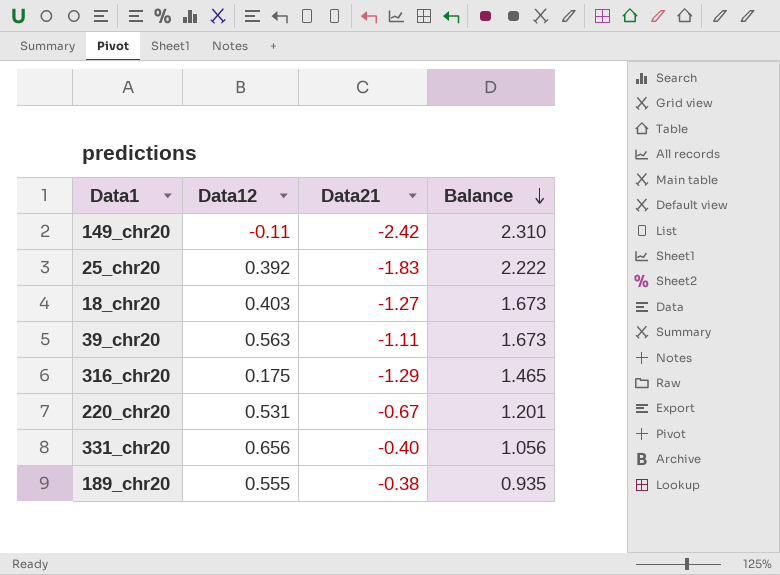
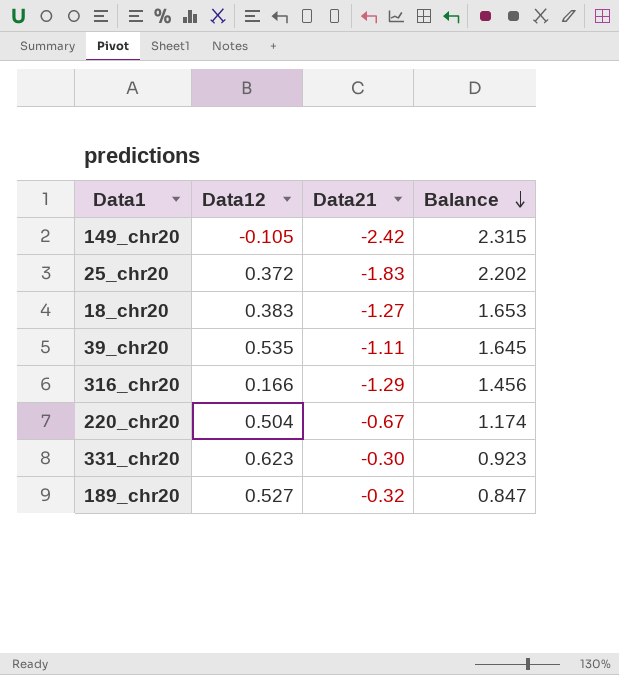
149_chr20 | Data12: -0.11 -> -0.105
149_chr20 | Balance: 2.310 -> 2.315
25_chr20 | Data12: 0.392 -> 0.372
25_chr20 | Balance: 2.222 -> 2.202
18_chr20 | Data12: 0.403 -> 0.383
18_chr20 | Balance: 1.673 -> 1.653
39_chr20 | Data12: 0.563 -> 0.535
39_chr20 | Balance: 1.673 -> 1.645
316_chr20 | Data12: 0.175 -> 0.166
316_chr20 | Balance: 1.465 -> 1.456
220_chr20 | Data12: 0.531 -> 0.504
220_chr20 | Balance: 1.201 -> 1.174
331_chr20 | Data12: 0.656 -> 0.623
331_chr20 | Data21: -0.40 -> -0.30
331_chr20 | Balance: 1.056 -> 0.923
189_chr20 | Data12: 0.555 -> 0.527
189_chr20 | Data21: -0.38 -> -0.32
189_chr20 | Balance: 0.935 -> 0.847

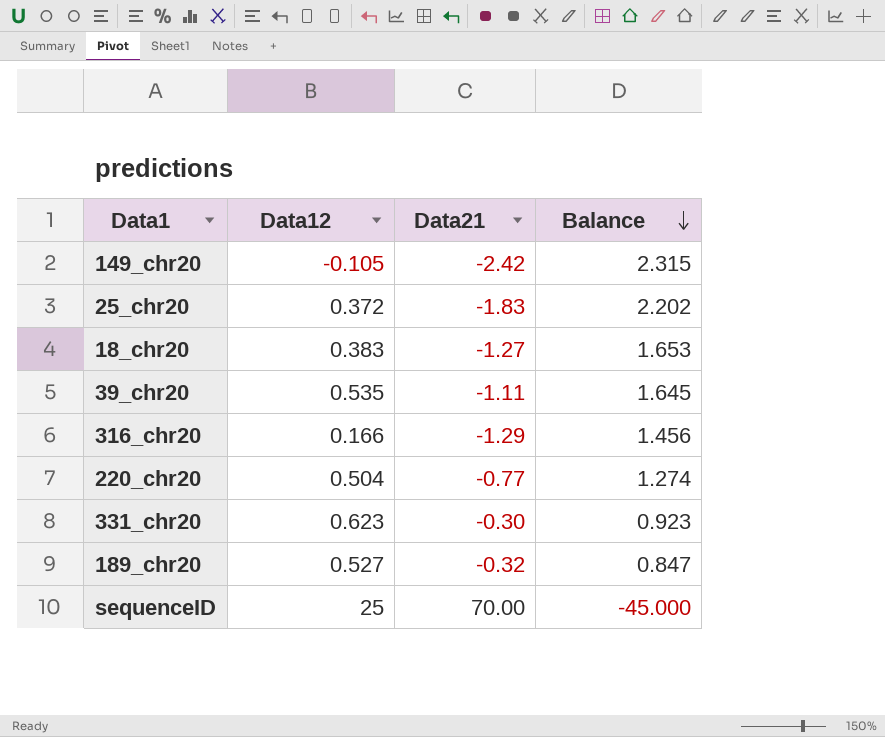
220_chr20 | Data21: -0.67 -> -0.77
220_chr20 | Balance: 1.174 -> 1.274
row sequenceID: none -> 25 | 70.00 | -45.000

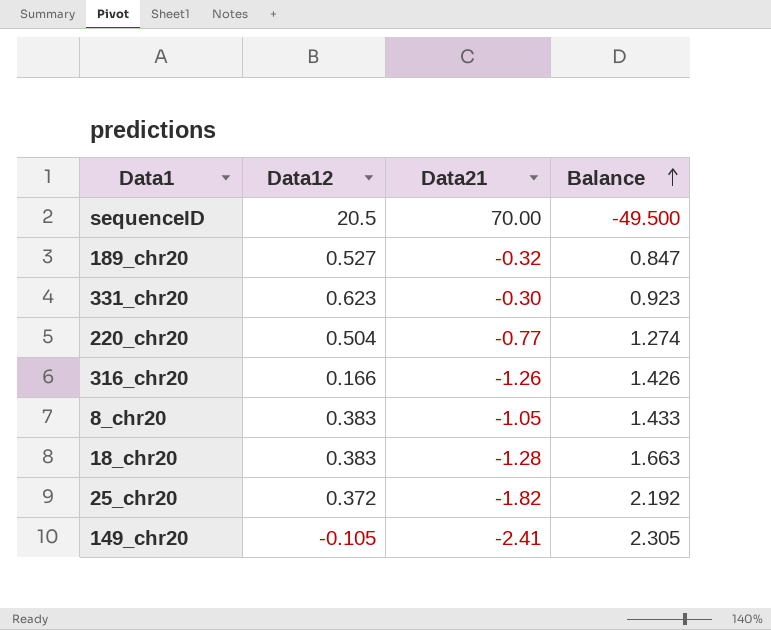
row order: Balance descending -> Balance ascending
row 39_chr20: 0.535 | -1.11 | 1.645 -> none
sequenceID | Data12: 25 -> 20.5
sequenceID | Balance: -45.000 -> -49.500
316_chr20 | Data21: -1.29 -> -1.26
316_chr20 | Balance: 1.456 -> 1.426
row 8_chr20: none -> 0.383 | -1.05 | 1.433
18_chr20 | Data21: -1.27 -> -1.28
18_chr20 | Balance: 1.653 -> 1.663
25_chr20 | Data21: -1.83 -> -1.82
25_chr20 | Balance: 2.202 -> 2.192
149_chr20 | Data21: -2.42 -> -2.41
149_chr20 | Balance: 2.315 -> 2.305

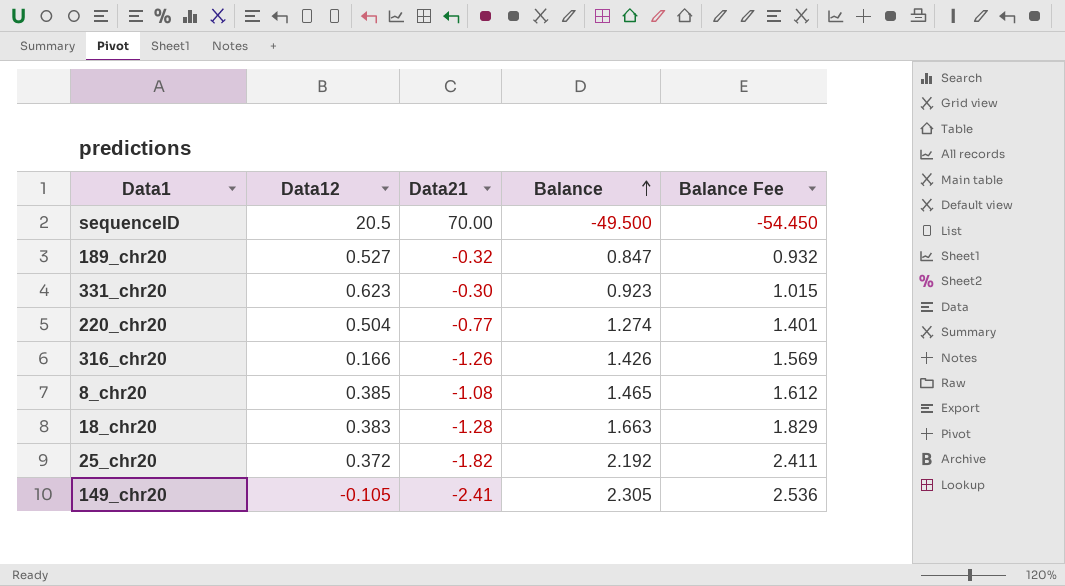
column Balance Fee | formula: none -> [Balance] * 1.1
8_chr20 | Data12: 0.383 -> 0.385
8_chr20 | Data21: -1.05 -> -1.08
8_chr20 | Balance: 1.433 -> 1.465

